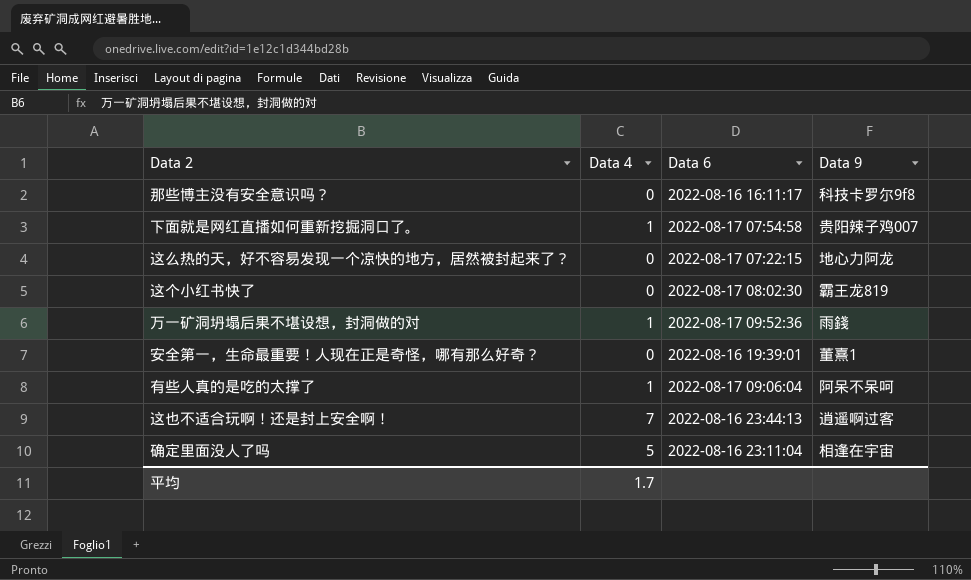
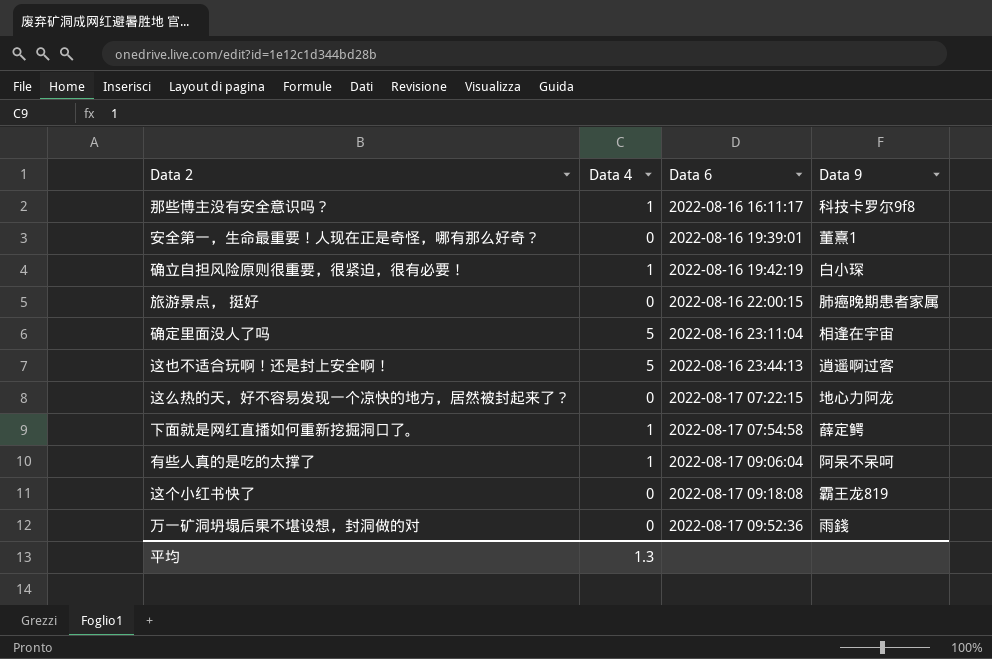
row order: none -> Data 6 ascending
那些博主没有安全意识吗？ | Data 4: 0 -> 1
row 确立自担风险原则很重要，很紧迫，很有必要！: none -> 1 | 2022-08-16 19:42:19 | 白小琛
row 旅游景点， 挺好: none -> 0 | 2022-08-16 22:00:15 | 肺癌晚期患者家属
这也不适合玩啊！还是封上安全啊！ | Data 4: 7 -> 5
下面就是网红直播如何重新挖掘洞口了。 | Data 9: 贵阳辣子鸡007 -> 薛定鳄
这个小红书快了 | Data 6: 2022-08-17 08:02:30 -> 2022-08-17 09:18:08
万一矿洞坍塌后果不堪设想，封洞做的对 | Data 4: 1 -> 0
平均 | Data 4: 1.7 -> 1.3

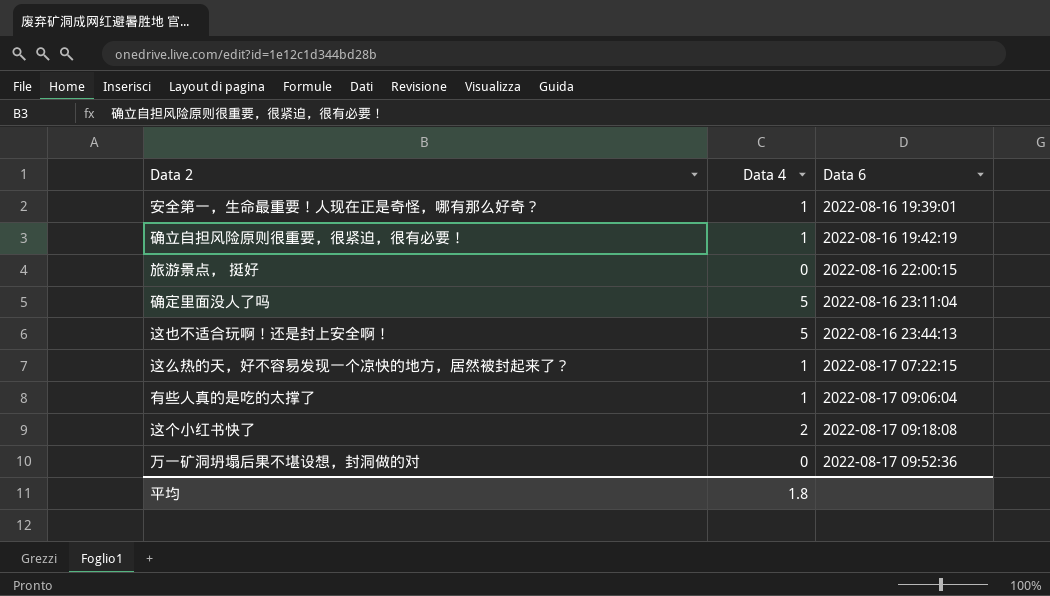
column Data 9 | position: 4 -> none
row 那些博主没有安全意识吗？: 1 | 2022-08-16 16:11:17 | 科技卡罗尔9f8 -> none
row 下面就是网红直播如何重新挖掘洞口了。: 1 | 2022-08-17 07:54:58 | 薛定鳄 -> none
安全第一，生命最重要！人现在正是奇怪，哪有那么好奇？ | Data 4: 0 -> 1
这么热的天，好不容易发现一个凉快的地方，居然被封起来了？ | Data 4: 0 -> 1
这个小红书快了 | Data 4: 0 -> 2
平均 | Data 4: 1.3 -> 1.8

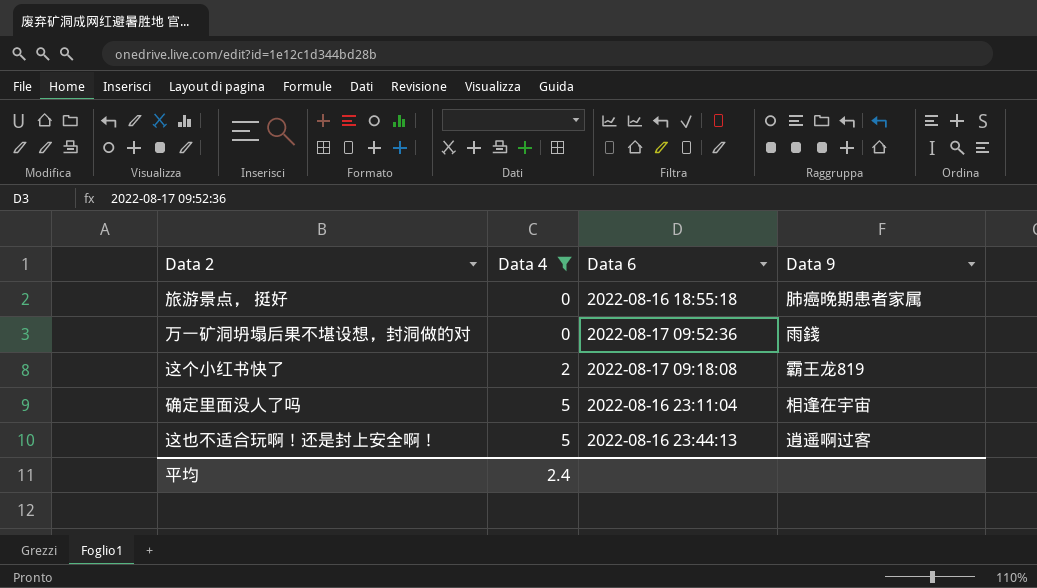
filter: none -> Data 4 != 1
row order: Data 6 ascending -> Data 4 ascending
column Data 9 | position: none -> 4
旅游景点， 挺好 | Data 6: 2022-08-16 22:00:15 -> 2022-08-16 18:55:18
平均 | Data 4: 1.8 -> 2.4

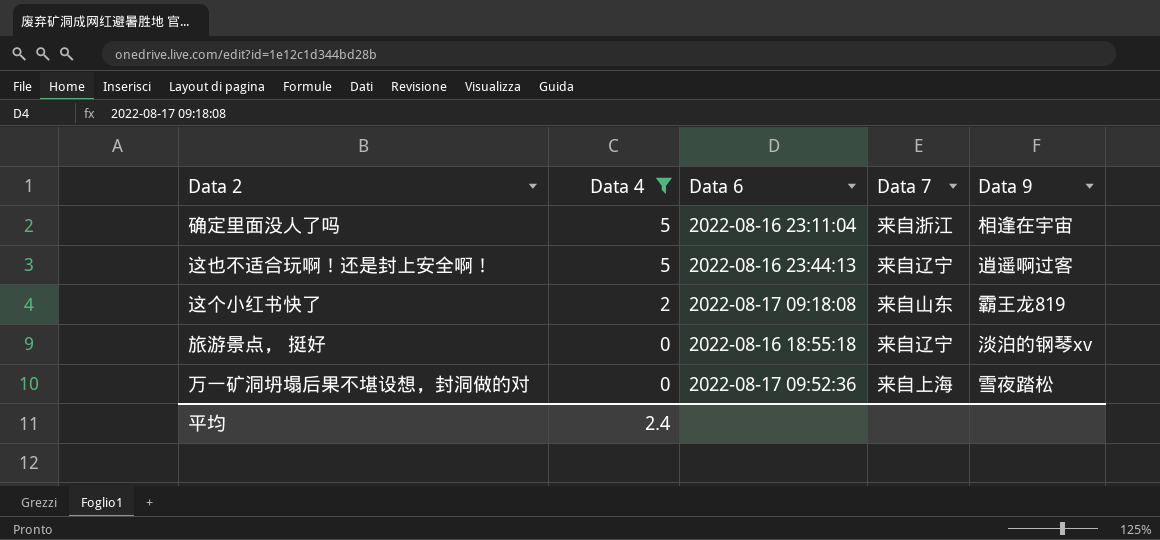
row order: Data 4 ascending -> Data 4 descending
column Data 7 | position: none -> 4
旅游景点， 挺好 | Data 9: 肺癌晚期患者家属 -> 淡泊的钢琴xv
万一矿洞坍塌后果不堪设想，封洞做的对 | Data 9: 雨錢 -> 雪夜踏松

